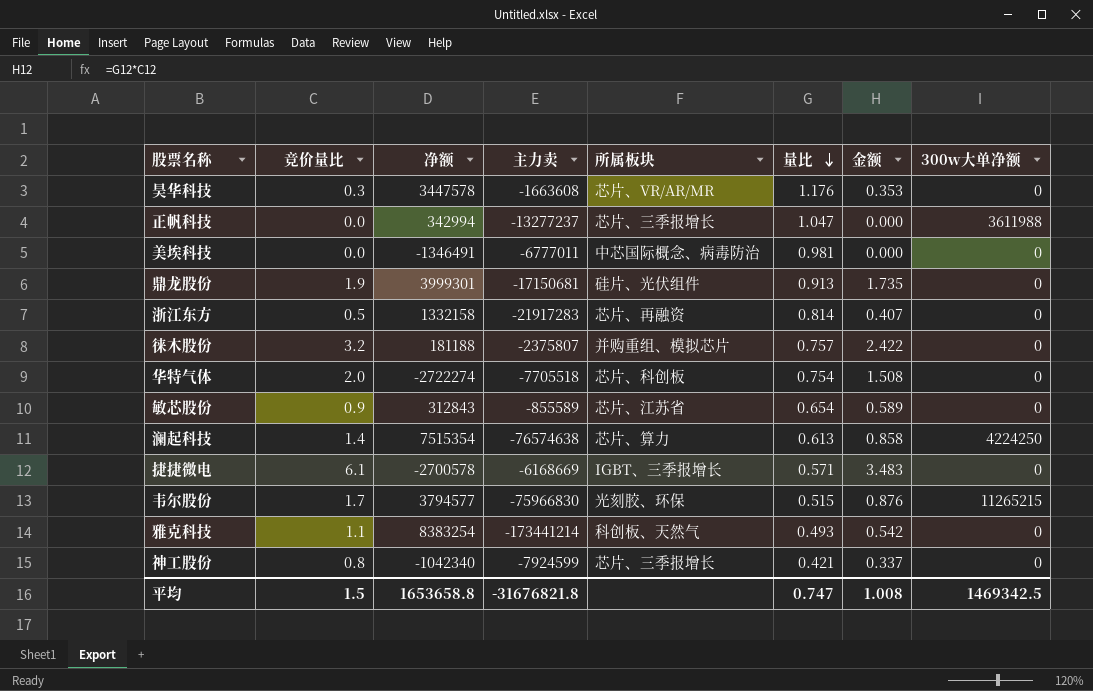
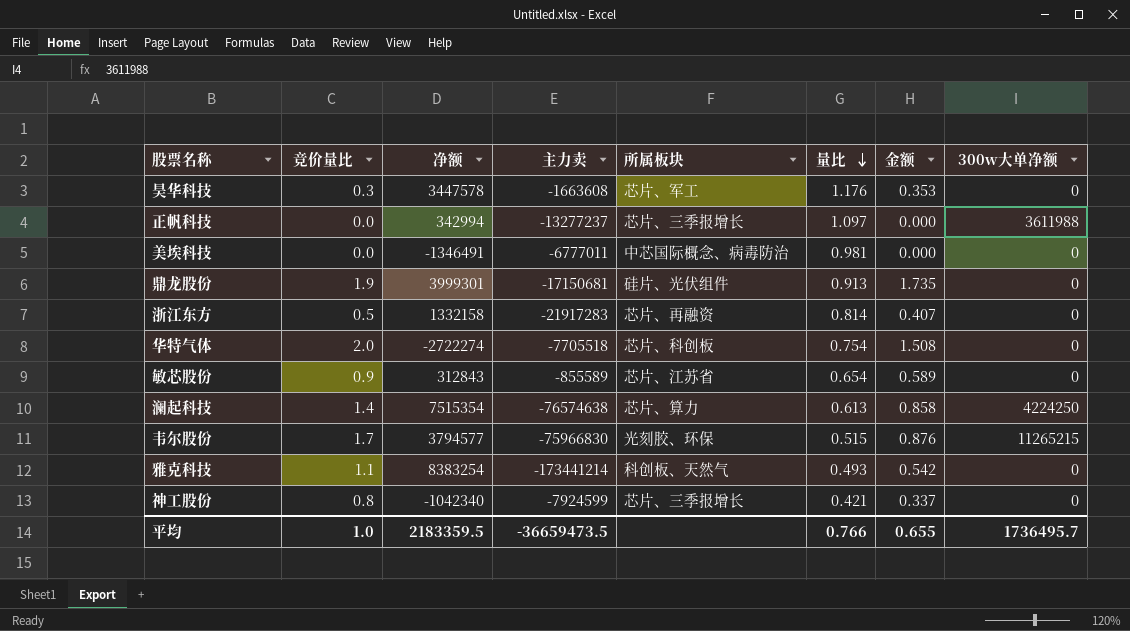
row 徕木股份: 3.2 | 181188 | -2375807 | 并购重组、模拟芯片 | 0.757 | 2.422 | 0 -> none
row 捷捷微电: 6.1 | -2700578 | -6168669 | IGBT、三季报增长 | 0.571 | 3.483 | 0 -> none
昊华科技 | 所属板块: 芯片、VR/AR/MR -> 芯片、军工
正帆科技 | 量比: 1.047 -> 1.097
平均 | 竞价量比: 1.5 -> 1.0
平均 | 净额: 1653658.8 -> 2183359.5
平均 | 主力卖: -31676821.8 -> -36659473.5
平均 | 量比: 0.747 -> 0.766
平均 | 金额: 1.008 -> 0.655
平均 | 300w大单净额: 1469342.5 -> 1736495.7

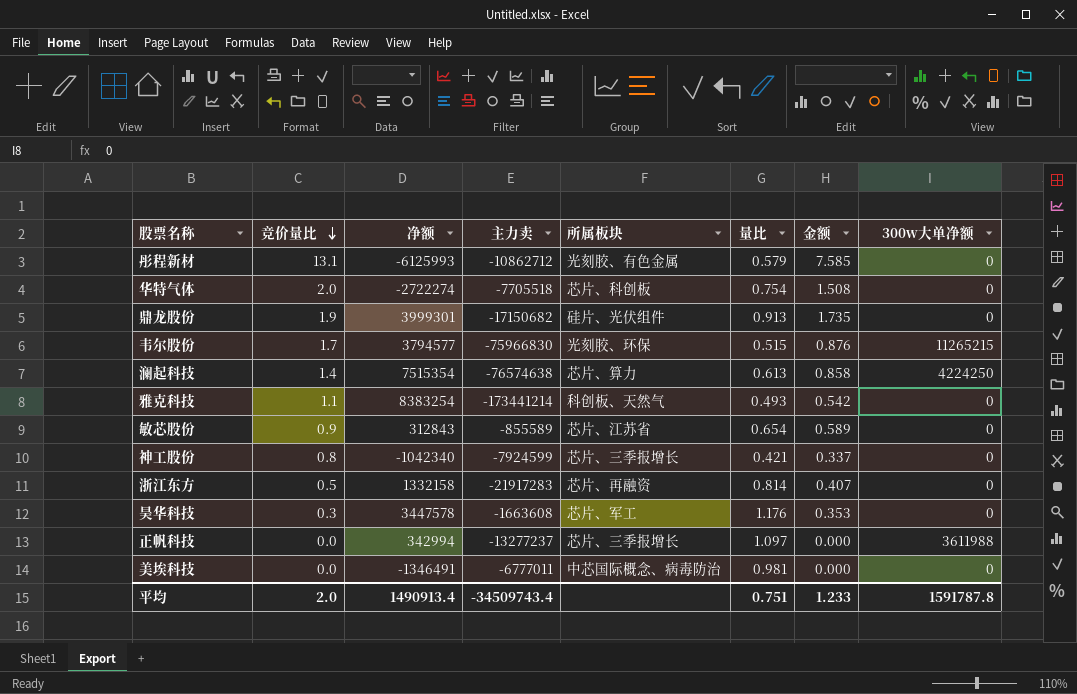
row order: 量比 descending -> 竞价量比 descending
row 彤程新材: none -> 13.1 | -6125993 | -10862712 | 光刻胶、有色金属 | 0.579 | 7.585 | 0
鼎龙股份 | 主力卖: -17150681 -> -17150682
平均 | 竞价量比: 1.0 -> 2.0
平均 | 净额: 2183359.5 -> 1490913.4
平均 | 主力卖: -36659473.5 -> -34509743.4
平均 | 量比: 0.766 -> 0.751
平均 | 金额: 0.655 -> 1.233
平均 | 300w大单净额: 1736495.7 -> 1591787.8

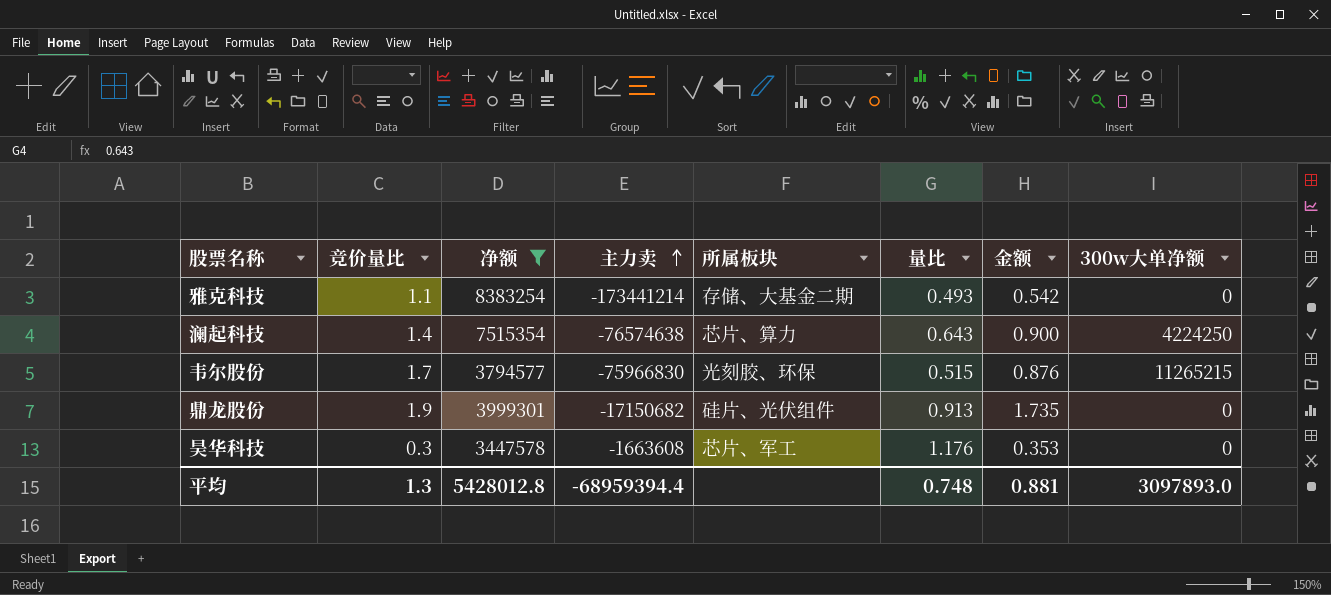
filter: none -> 净额 >= 3447578
row order: 竞价量比 descending -> 主力卖 ascending
雅克科技 | 所属板块: 科创板、天然气 -> 存储、大基金二期
澜起科技 | 量比: 0.613 -> 0.643
澜起科技 | 金额: 0.858 -> 0.900
平均 | 竞价量比: 2.0 -> 1.3
平均 | 净额: 1490913.4 -> 5428012.8
平均 | 主力卖: -34509743.4 -> -68959394.4
平均 | 量比: 0.751 -> 0.748
平均 | 金额: 1.233 -> 0.881
平均 | 300w大单净额: 1591787.8 -> 3097893.0

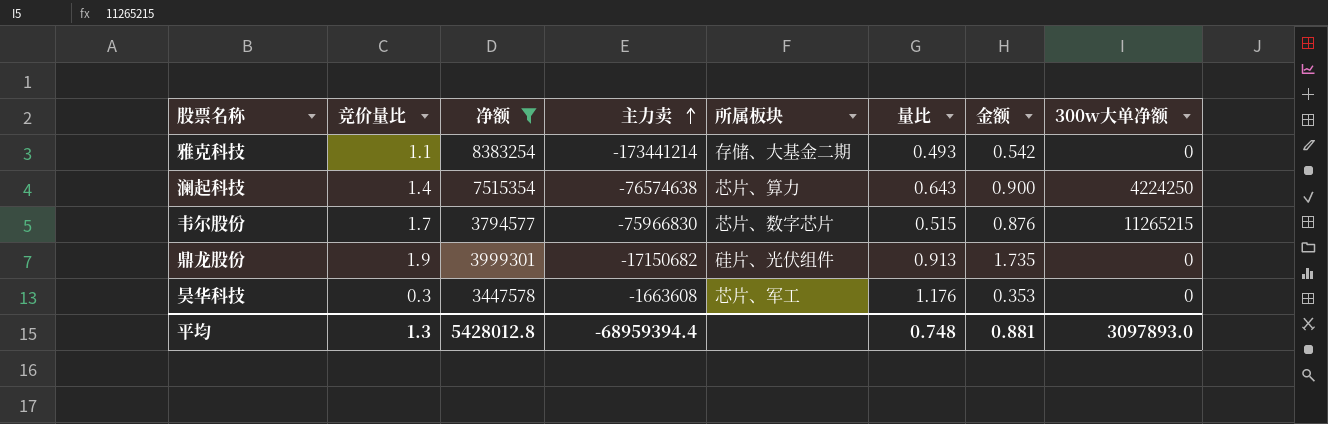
韦尔股份 | 所属板块: 光刻胶、环保 -> 芯片、数字芯片

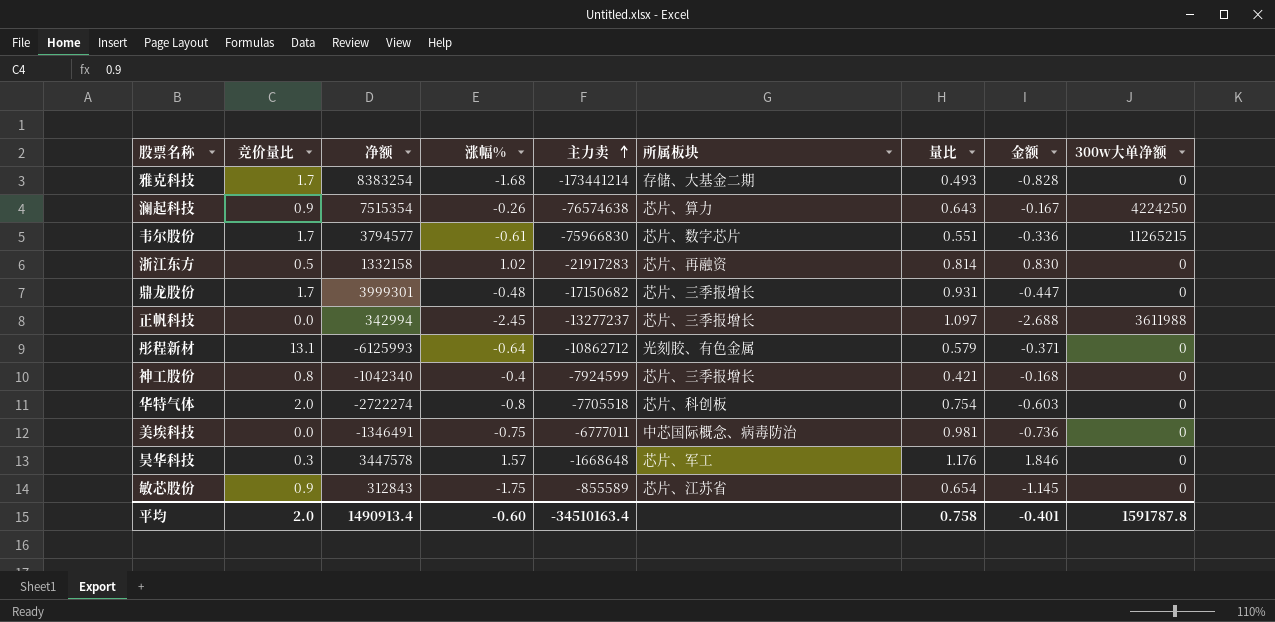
filter: 净额 >= 3447578 -> none
column 涨幅% | position: none -> 4
column 金额 | formula: [竞价量比] * [量比] -> [涨幅%] * [量比]
雅克科技 | 竞价量比: 1.1 -> 1.7
澜起科技 | 竞价量比: 1.4 -> 0.9
韦尔股份 | 量比: 0.515 -> 0.551
鼎龙股份 | 竞价量比: 1.9 -> 1.7
鼎龙股份 | 所属板块: 硅片、光伏组件 -> 芯片、三季报增长
鼎龙股份 | 量比: 0.913 -> 0.931
昊华科技 | 主力卖: -1663608 -> -1668648
平均 | 竞价量比: 1.3 -> 2.0
平均 | 净额: 5428012.8 -> 1490913.4
平均 | 主力卖: -68959394.4 -> -34510163.4
平均 | 量比: 0.748 -> 0.758
平均 | 金额: 0.881 -> -0.401
平均 | 300w大单净额: 3097893.0 -> 1591787.8

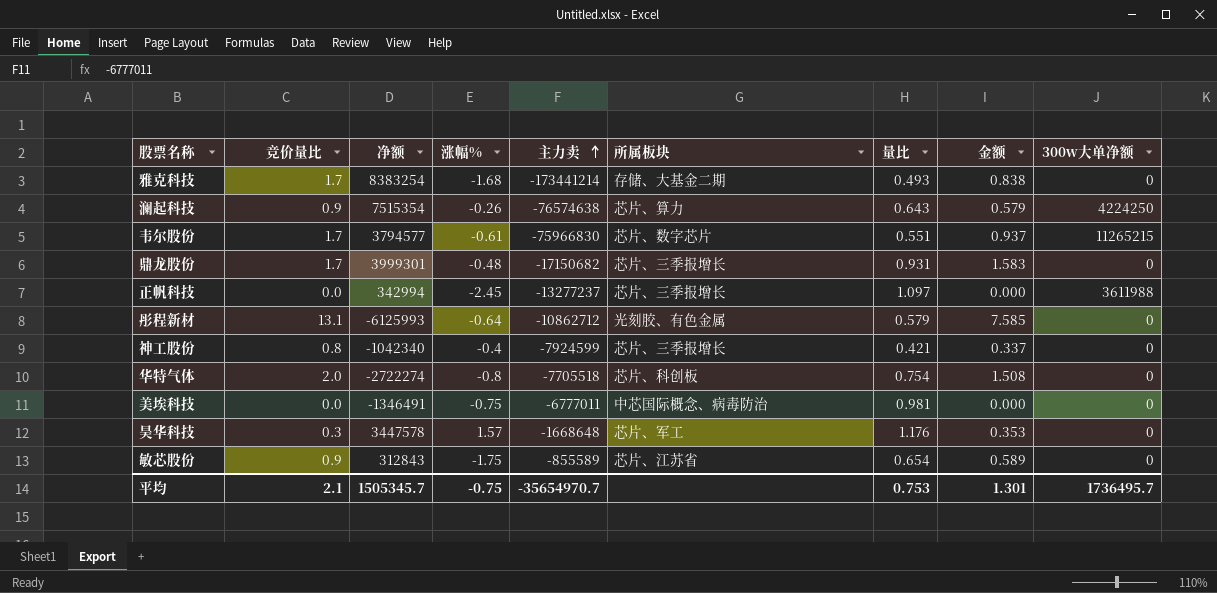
column 金额 | formula: [涨幅%] * [量比] -> [竞价量比] * [量比]
row 浙江东方: 0.5 | 1332158 | 1.02 | -21917283 | 芯片、再融资 | 0.814 | 0.830 | 0 -> none
平均 | 竞价量比: 2.0 -> 2.1
平均 | 净额: 1490913.4 -> 1505345.7
平均 | 涨幅%: -0.60 -> -0.75
平均 | 主力卖: -34510163.4 -> -35654970.7
平均 | 量比: 0.758 -> 0.753
平均 | 金额: -0.401 -> 1.301
平均 | 300w大单净额: 1591787.8 -> 1736495.7

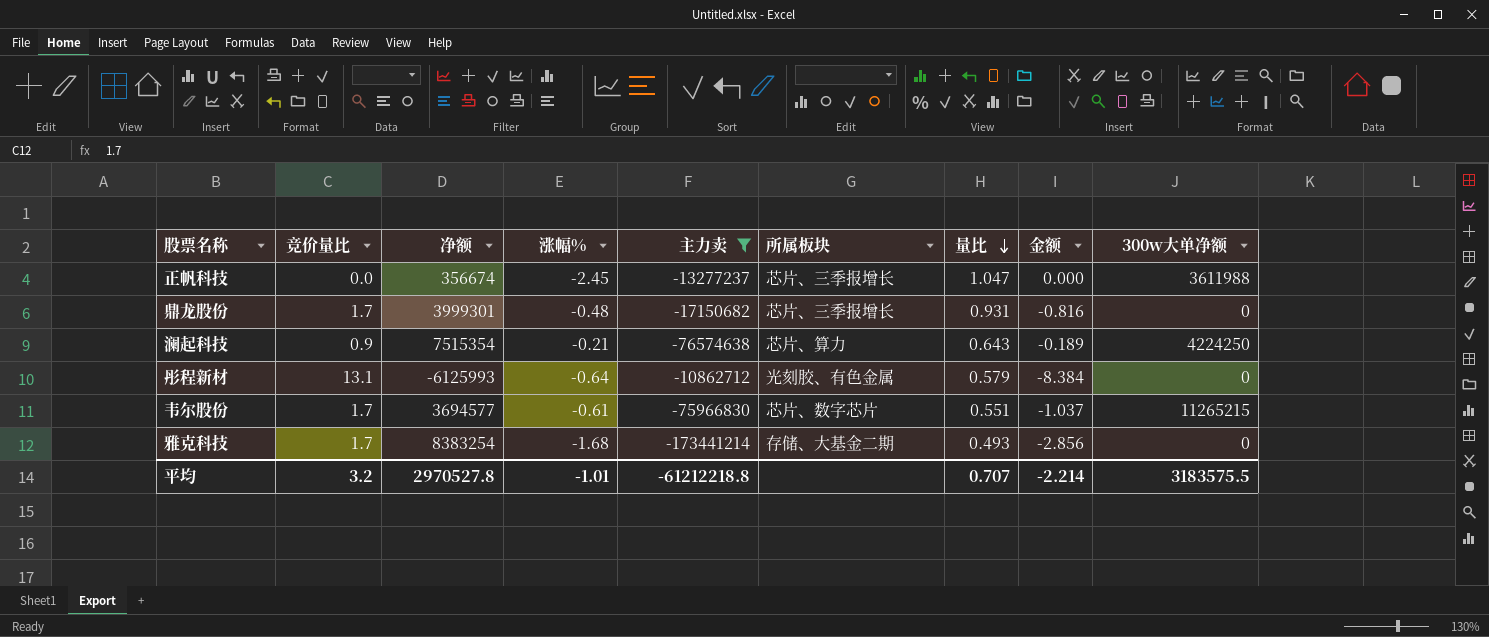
filter: none -> 主力卖 <= -10862712
row order: 主力卖 ascending -> 量比 descending
column 金额 | formula: [竞价量比] * [量比] -> [竞价量比] * [涨幅%]
正帆科技 | 净额: 342994 -> 356674
正帆科技 | 量比: 1.097 -> 1.047
澜起科技 | 涨幅%: -0.26 -> -0.21
韦尔股份 | 净额: 3794577 -> 3694577
平均 | 竞价量比: 2.1 -> 3.2
平均 | 净额: 1505345.7 -> 2970527.8
平均 | 涨幅%: -0.75 -> -1.01
平均 | 主力卖: -35654970.7 -> -61212218.8
平均 | 量比: 0.753 -> 0.707
平均 | 金额: 1.301 -> -2.214
平均 | 300w大单净额: 1736495.7 -> 3183575.5

